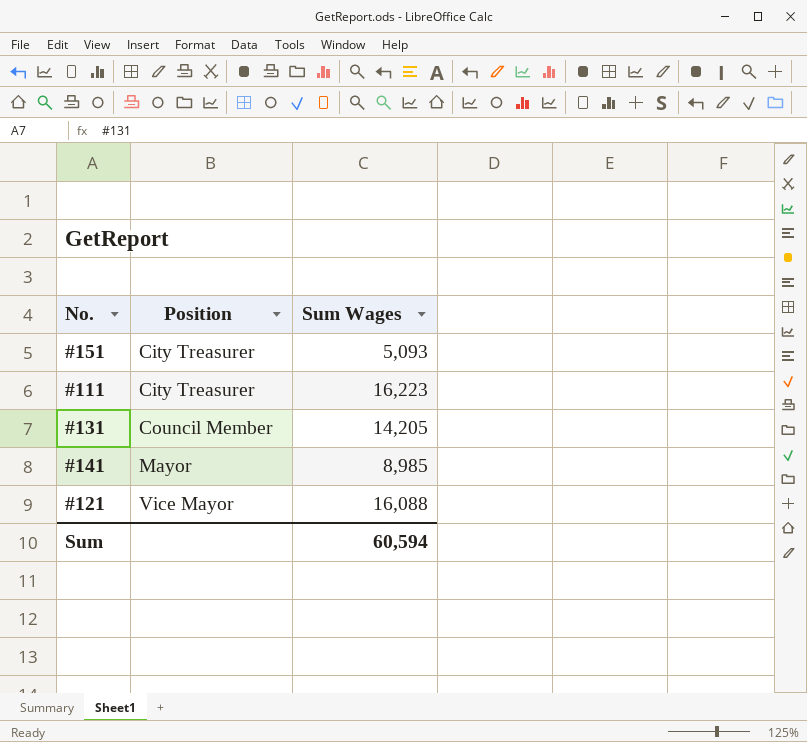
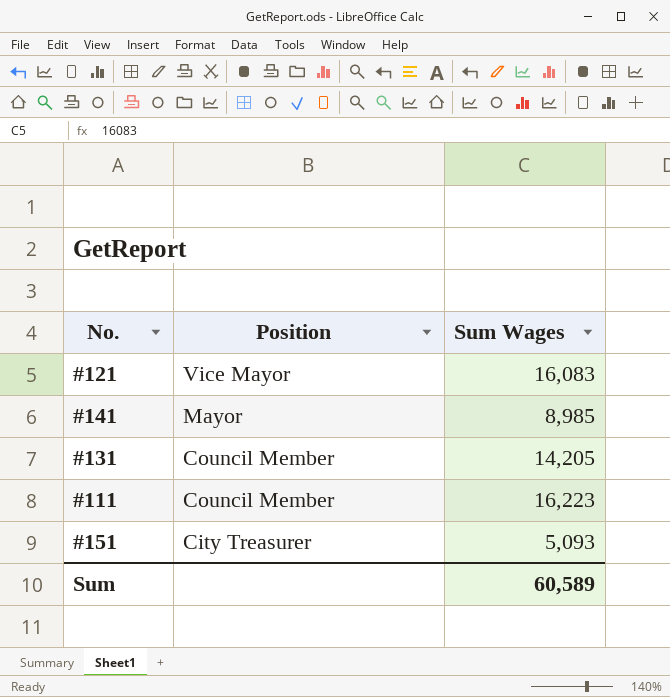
row order: Position ascending -> Position descending
#121 | Sum Wages: 16,088 -> 16,083
#111 | Position: City Treasurer -> Council Member
Sum | Sum Wages: 60,594 -> 60,589

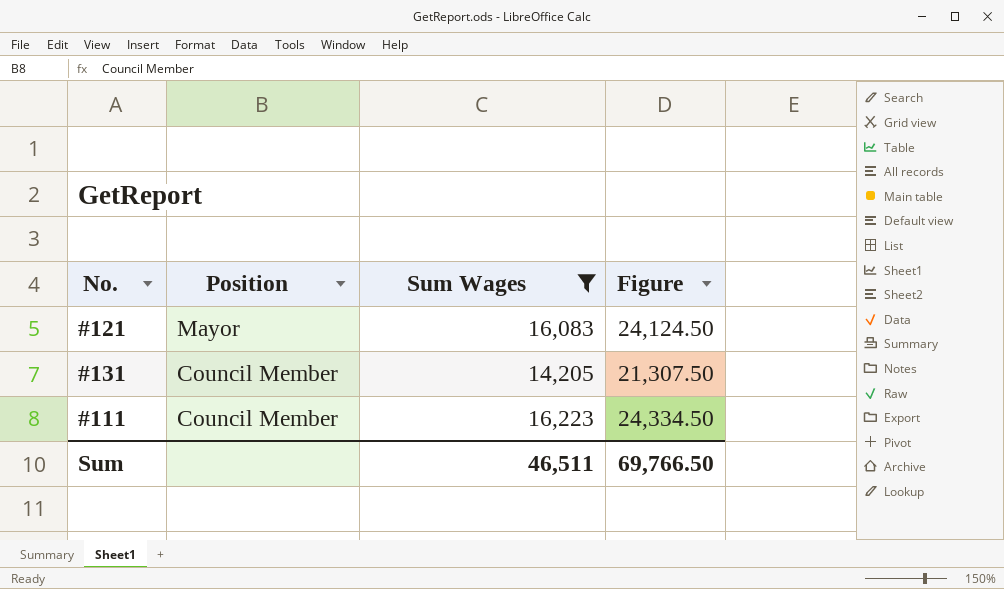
filter: none -> Sum Wages >= 14,205
column Figure | formula: none -> [Sum Wages] * 1.5
#121 | Position: Vice Mayor -> Mayor
Sum | Sum Wages: 60,589 -> 46,511

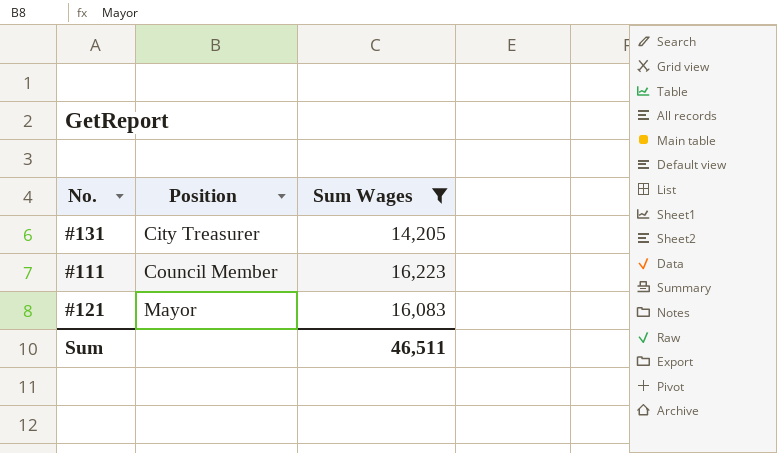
row order: Position descending -> Position ascending
column Figure | formula: [Sum Wages] * 1.5 -> none
#131 | Position: Council Member -> City Treasurer

